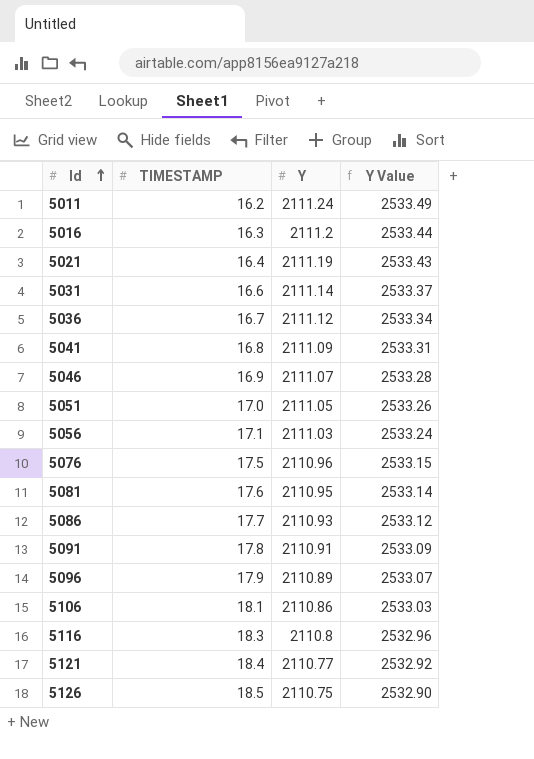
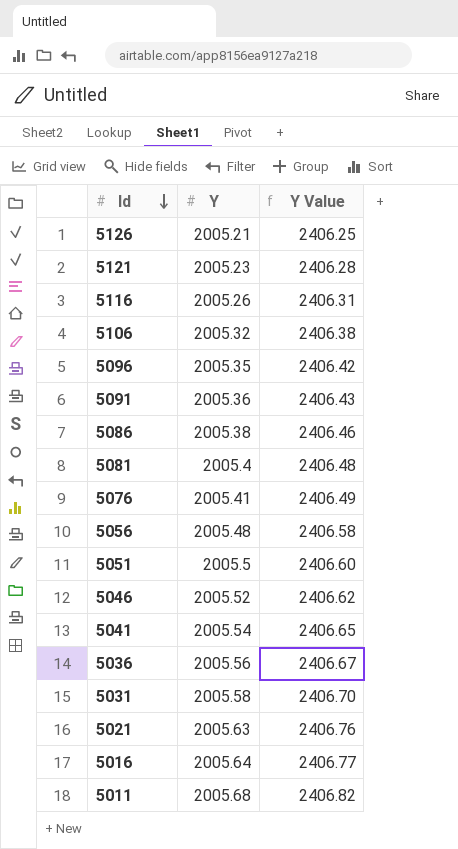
row order: Id ascending -> Id descending
column TIMESTAMP | position: 2 -> none
5126 | Y: 2110.75 -> 2005.21
5126 | Y Value: 2532.90 -> 2406.25
5121 | Y: 2110.77 -> 2005.23
5121 | Y Value: 2532.92 -> 2406.28
5116 | Y: 2110.8 -> 2005.26
5116 | Y Value: 2532.96 -> 2406.31
5106 | Y: 2110.86 -> 2005.32
5106 | Y Value: 2533.03 -> 2406.38
5096 | Y: 2110.89 -> 2005.35
5096 | Y Value: 2533.07 -> 2406.42
5091 | Y: 2110.91 -> 2005.36
5091 | Y Value: 2533.09 -> 2406.43
5086 | Y: 2110.93 -> 2005.38
5086 | Y Value: 2533.12 -> 2406.46
5081 | Y: 2110.95 -> 2005.4
5081 | Y Value: 2533.14 -> 2406.48
5076 | Y: 2110.96 -> 2005.41
5076 | Y Value: 2533.15 -> 2406.49
5056 | Y: 2111.03 -> 2005.48
5056 | Y Value: 2533.24 -> 2406.58
5051 | Y: 2111.05 -> 2005.5
5051 | Y Value: 2533.26 -> 2406.60
5046 | Y: 2111.07 -> 2005.52
5046 | Y Value: 2533.28 -> 2406.62
5041 | Y: 2111.09 -> 2005.54
5041 | Y Value: 2533.31 -> 2406.65
5036 | Y: 2111.12 -> 2005.56
5036 | Y Value: 2533.34 -> 2406.67
5031 | Y: 2111.14 -> 2005.58
5031 | Y Value: 2533.37 -> 2406.70
5021 | Y: 2111.19 -> 2005.63
5021 | Y Value: 2533.43 -> 2406.76
5016 | Y: 2111.2 -> 2005.64
5016 | Y Value: 2533.44 -> 2406.77
5011 | Y: 2111.24 -> 2005.68
5011 | Y Value: 2533.49 -> 2406.82

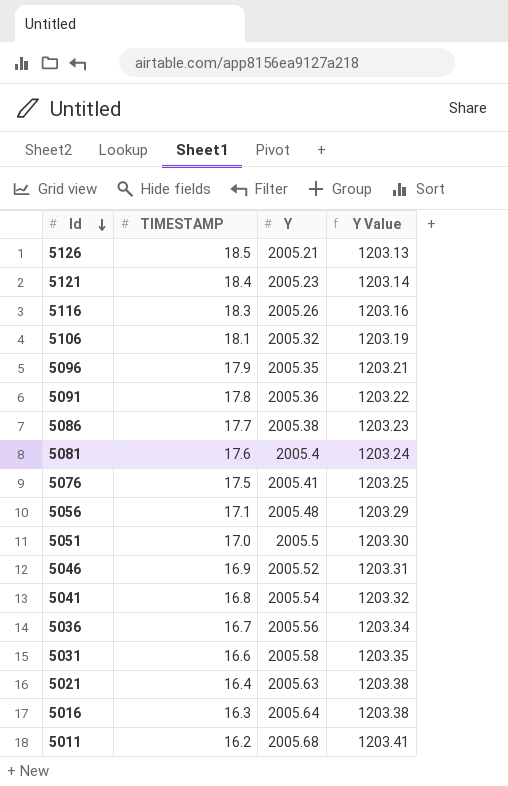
column TIMESTAMP | position: none -> 2
column Y Value | formula: [Y] * 1.2 -> [Y] * 0.6

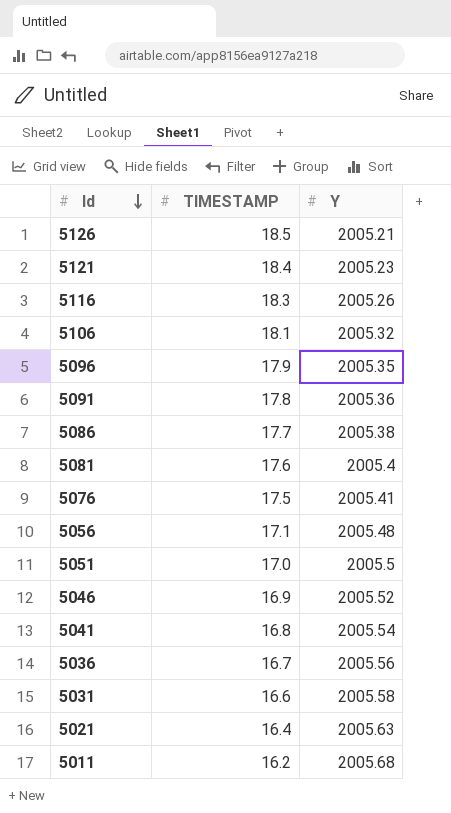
column Y Value | formula: [Y] * 0.6 -> none
row 5016: 16.3 | 2005.64 | 1203.38 -> none

